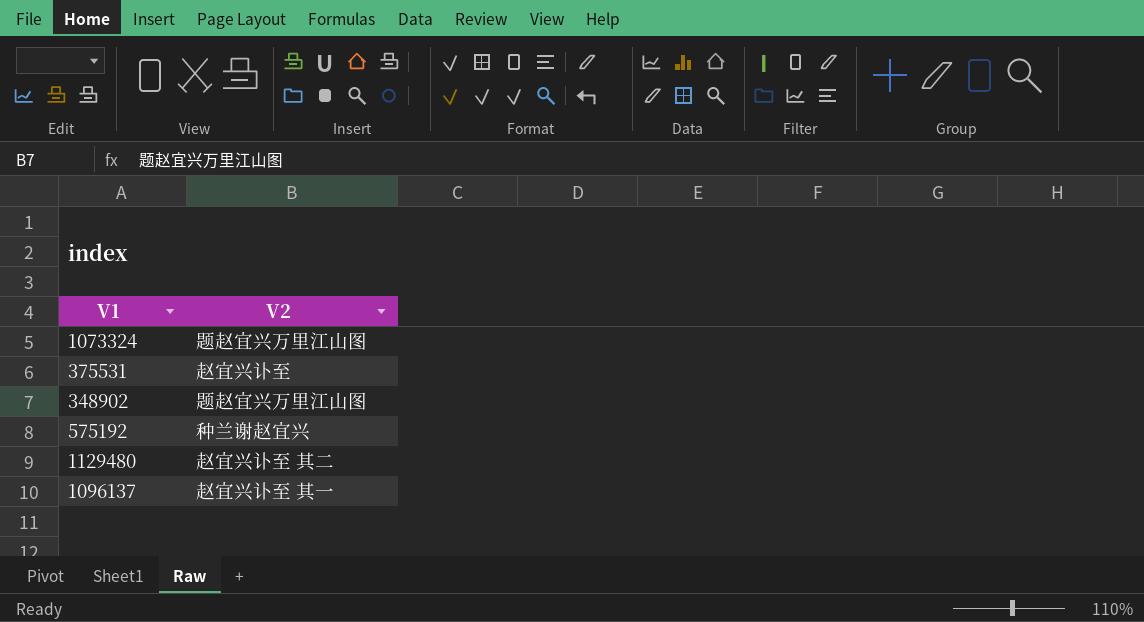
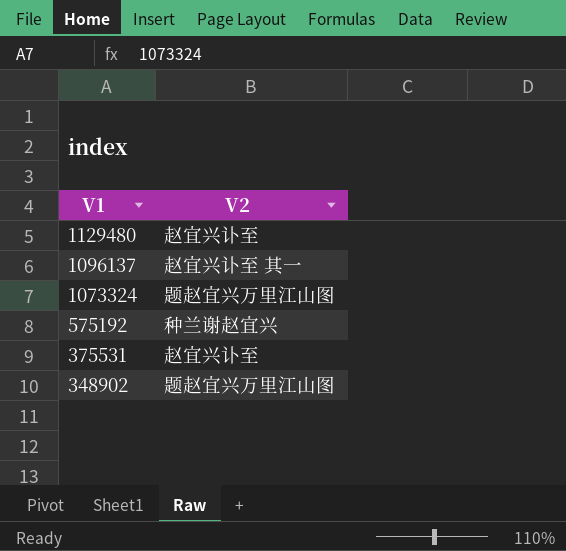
row order: none -> V1 descending
1129480 | V2: 赵宜兴讣至 其二 -> 赵宜兴讣至

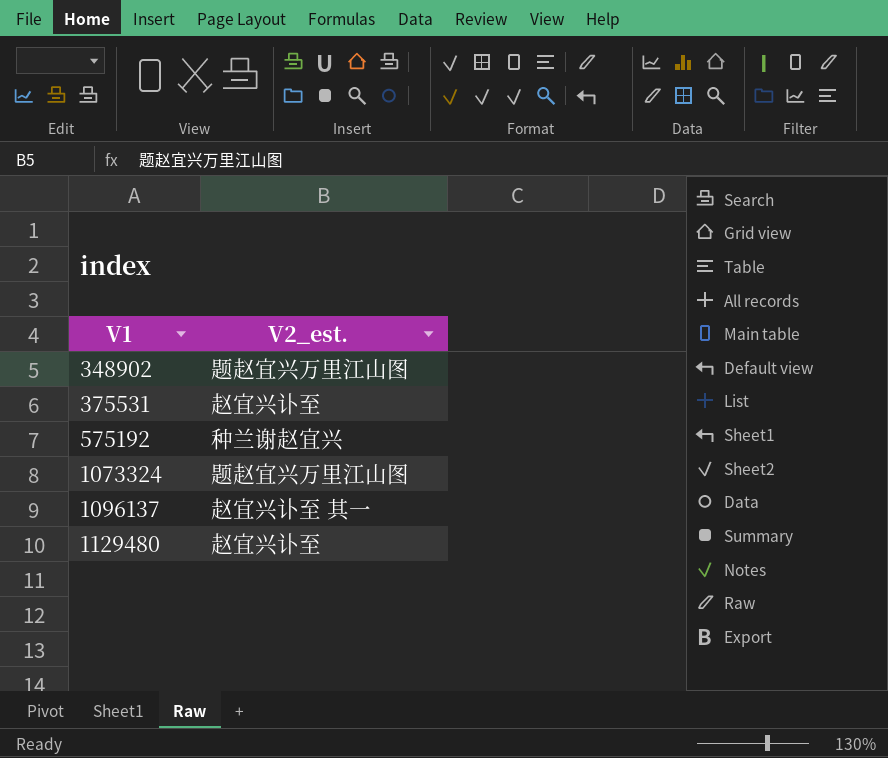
row order: V1 descending -> V1 ascending
column name: V2 -> V2_est.

